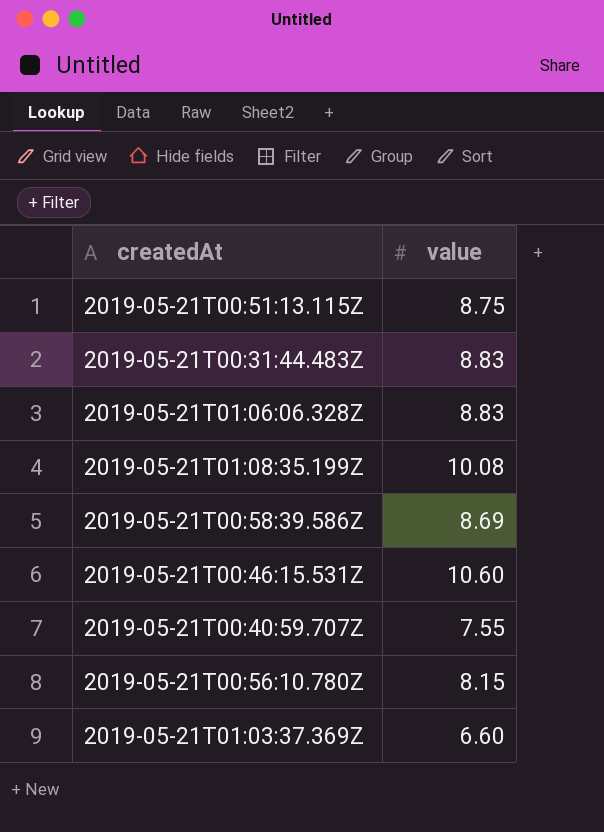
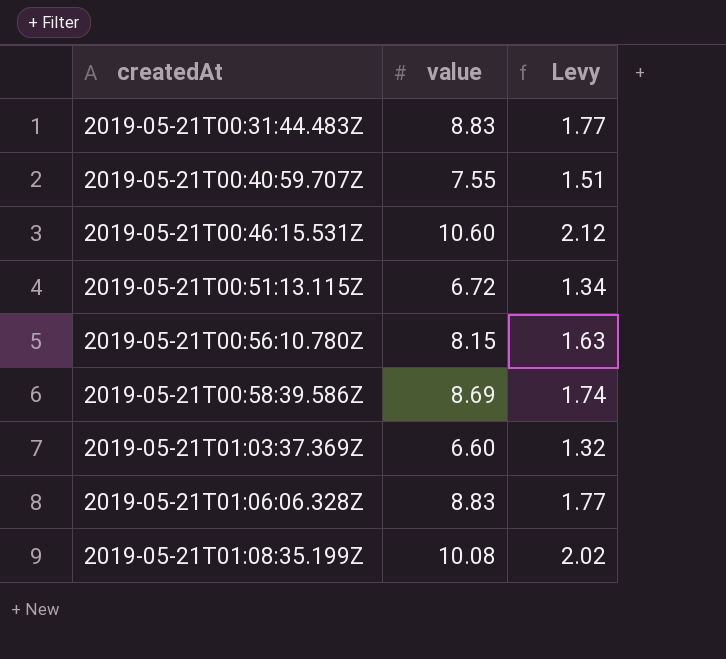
row order: none -> createdAt ascending
column Levy | formula: none -> [value] * 0.2
2019-05-21T00:51:13.115Z | value: 8.75 -> 6.72

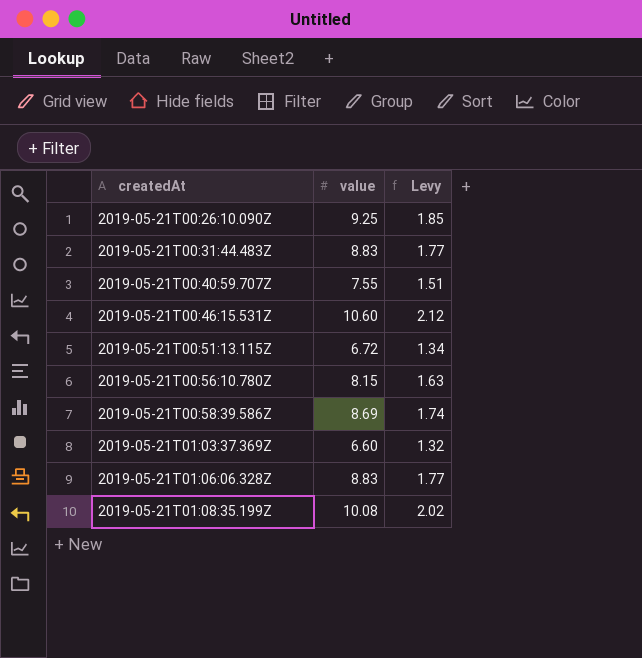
row 2019-05-21T00:26:10.090Z: none -> 9.25 | 1.85

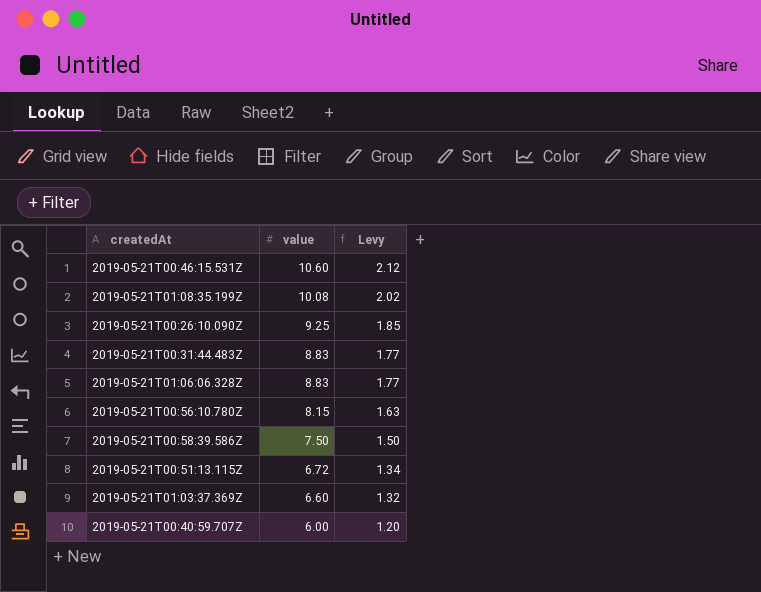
row order: createdAt ascending -> value descending
2019-05-21T00:58:39.586Z | value: 8.69 -> 7.50
2019-05-21T00:58:39.586Z | Levy: 1.74 -> 1.50
2019-05-21T00:40:59.707Z | value: 7.55 -> 6.00
2019-05-21T00:40:59.707Z | Levy: 1.51 -> 1.20

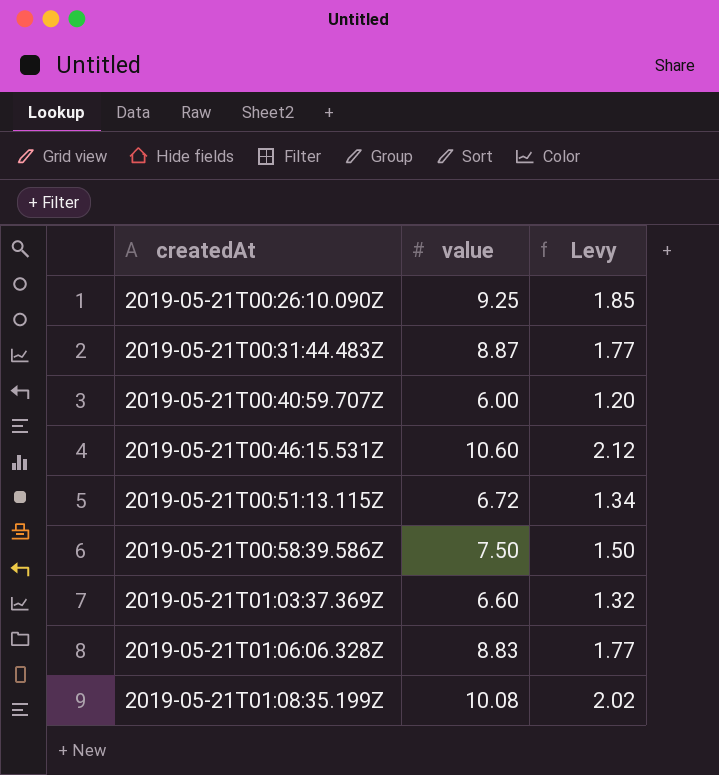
row order: value descending -> createdAt ascending
row 2019-05-21T00:56:10.780Z: 8.15 | 1.63 -> none
2019-05-21T00:31:44.483Z | value: 8.83 -> 8.87

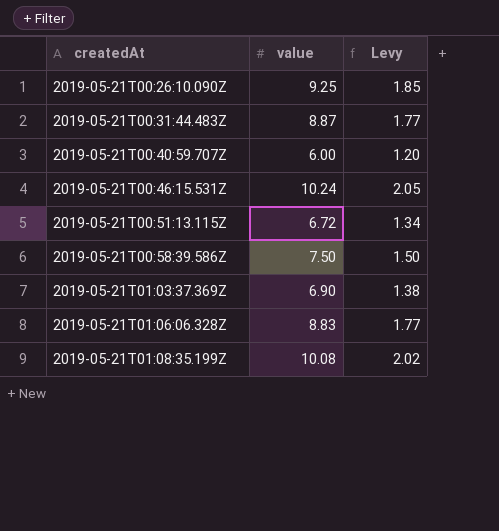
2019-05-21T00:46:15.531Z | value: 10.60 -> 10.24
2019-05-21T00:46:15.531Z | Levy: 2.12 -> 2.05
2019-05-21T01:03:37.369Z | value: 6.60 -> 6.90
2019-05-21T01:03:37.369Z | Levy: 1.32 -> 1.38

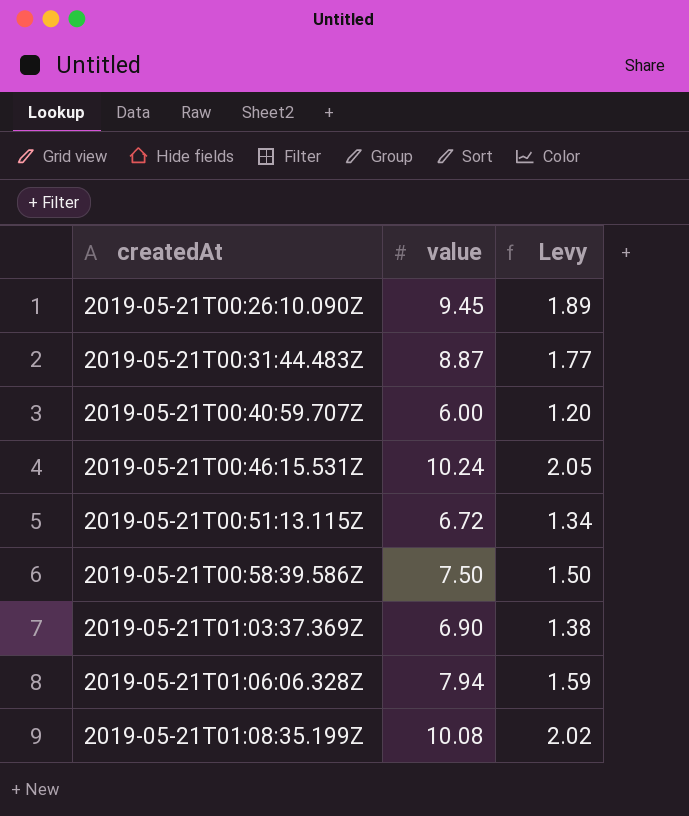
2019-05-21T00:26:10.090Z | value: 9.25 -> 9.45
2019-05-21T00:26:10.090Z | Levy: 1.85 -> 1.89
2019-05-21T01:06:06.328Z | value: 8.83 -> 7.94
2019-05-21T01:06:06.328Z | Levy: 1.77 -> 1.59

